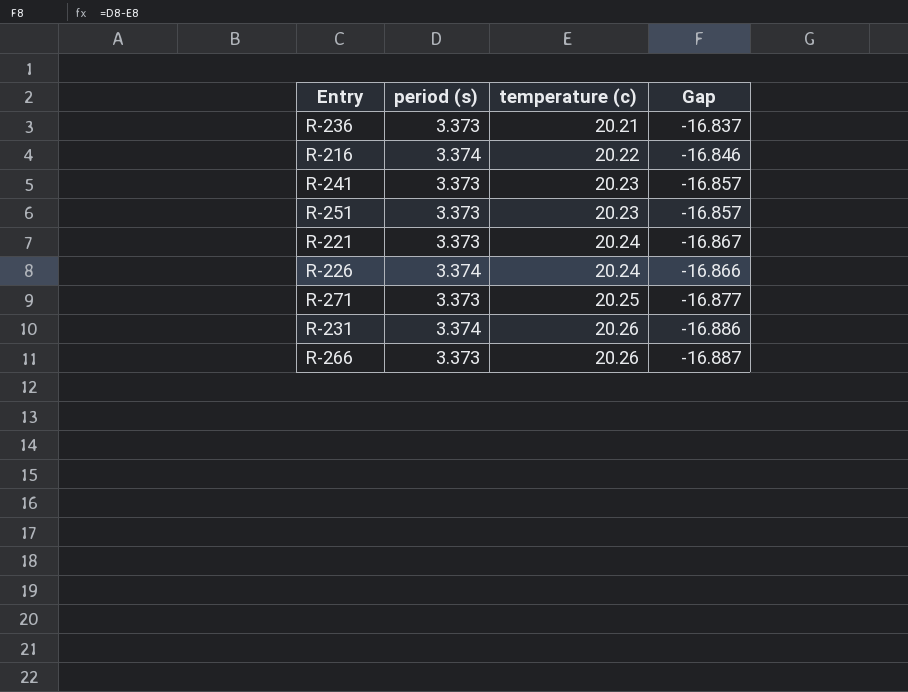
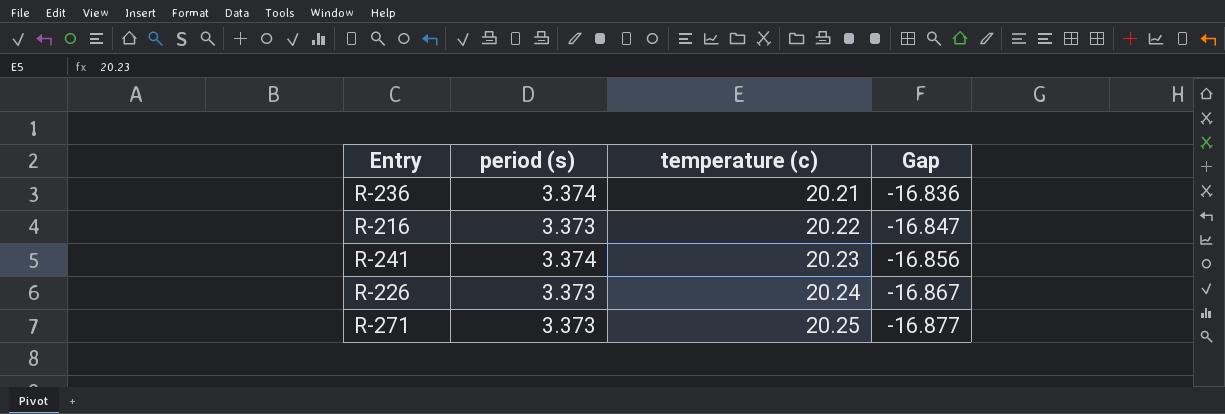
row R-251: 3.373 | 20.23 | -16.857 -> none
row R-221: 3.373 | 20.24 | -16.867 -> none
row R-231: 3.374 | 20.26 | -16.886 -> none
row R-266: 3.373 | 20.26 | -16.887 -> none
R-236 | period (s): 3.373 -> 3.374
R-236 | Gap: -16.837 -> -16.836
R-216 | period (s): 3.374 -> 3.373
R-216 | Gap: -16.846 -> -16.847
R-241 | period (s): 3.373 -> 3.374
R-241 | Gap: -16.857 -> -16.856
R-226 | period (s): 3.374 -> 3.373
R-226 | Gap: -16.866 -> -16.867

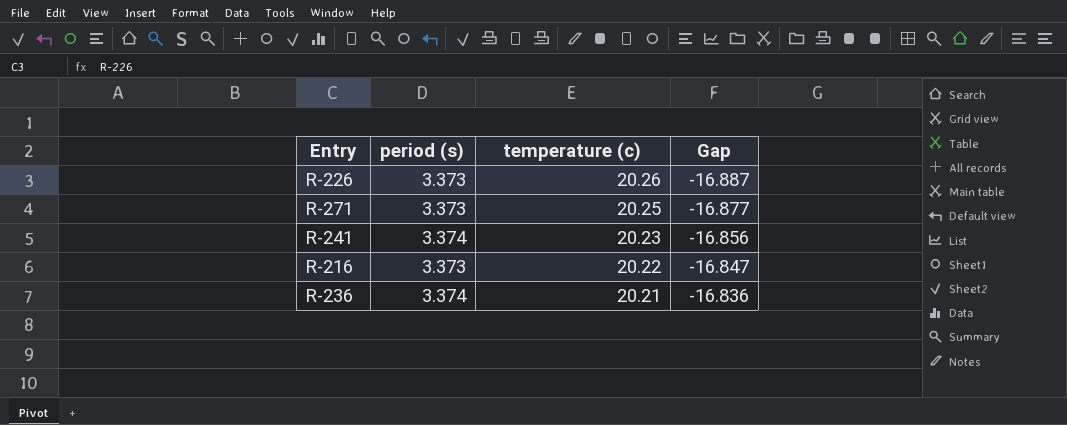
row order: temperature (c) ascending -> temperature (c) descending
R-226 | temperature (c): 20.24 -> 20.26
R-226 | Gap: -16.867 -> -16.887

